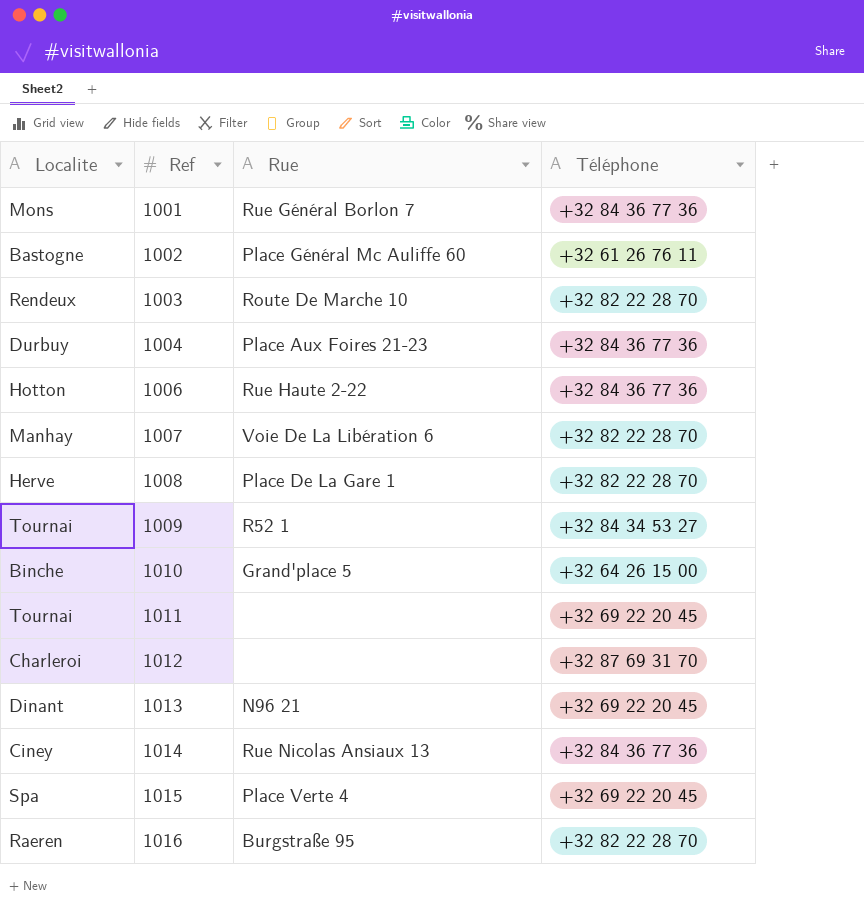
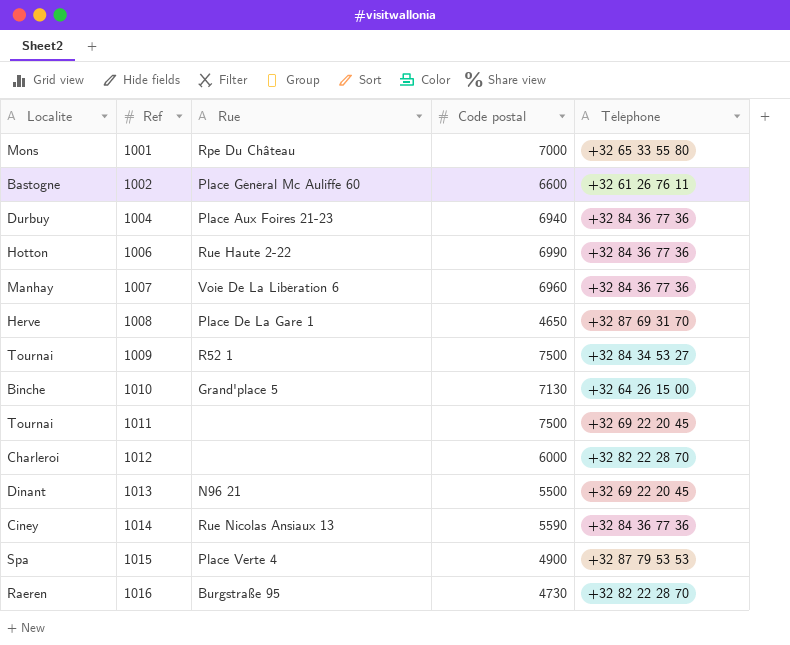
column Code postal | position: none -> 4
row 1003: Rendeux | Route De Marche 10 | +32 82 22 28 70 -> none
1001 | Rue: Rue Général Borlon 7 -> Rpe Du Château
1001 | Téléphone: +32 84 36 77 36 -> +32 65 33 55 80
1007 | Téléphone: +32 82 22 28 70 -> +32 84 36 77 36
1008 | Téléphone: +32 82 22 28 70 -> +32 87 69 31 70
1012 | Téléphone: +32 87 69 31 70 -> +32 82 22 28 70
1015 | Téléphone: +32 69 22 20 45 -> +32 87 79 53 53

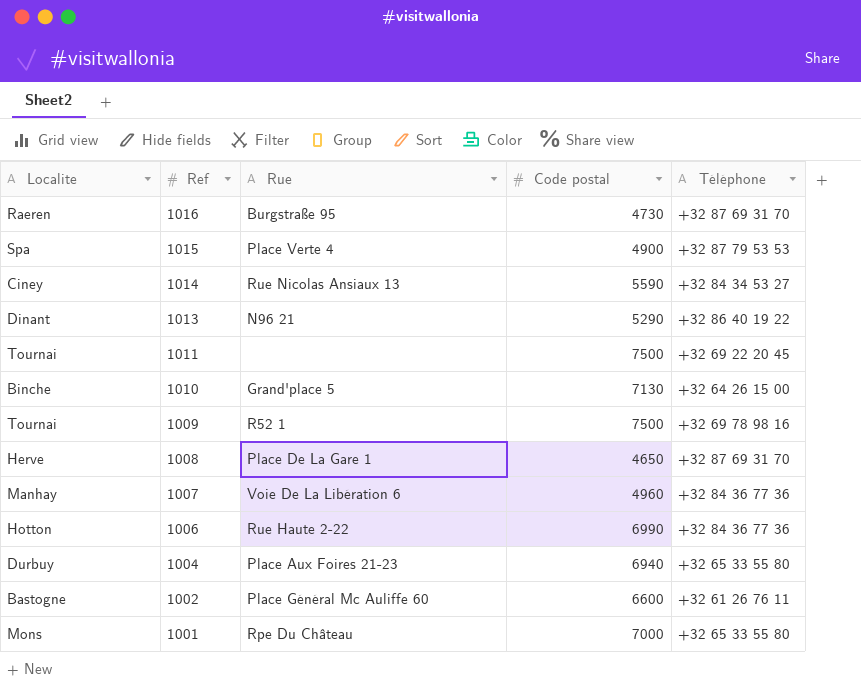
row order: Ref ascending -> Ref descending
row 1012: Charleroi | none | 6000 | +32 82 22 28 70 -> none
1016 | Téléphone: +32 82 22 28 70 -> +32 87 69 31 70
1014 | Téléphone: +32 84 36 77 36 -> +32 84 34 53 27
1013 | Code postal: 5500 -> 5290
1013 | Téléphone: +32 69 22 20 45 -> +32 86 40 19 22
1009 | Téléphone: +32 84 34 53 27 -> +32 69 78 98 16
1007 | Code postal: 6960 -> 4960
1004 | Téléphone: +32 84 36 77 36 -> +32 65 33 55 80

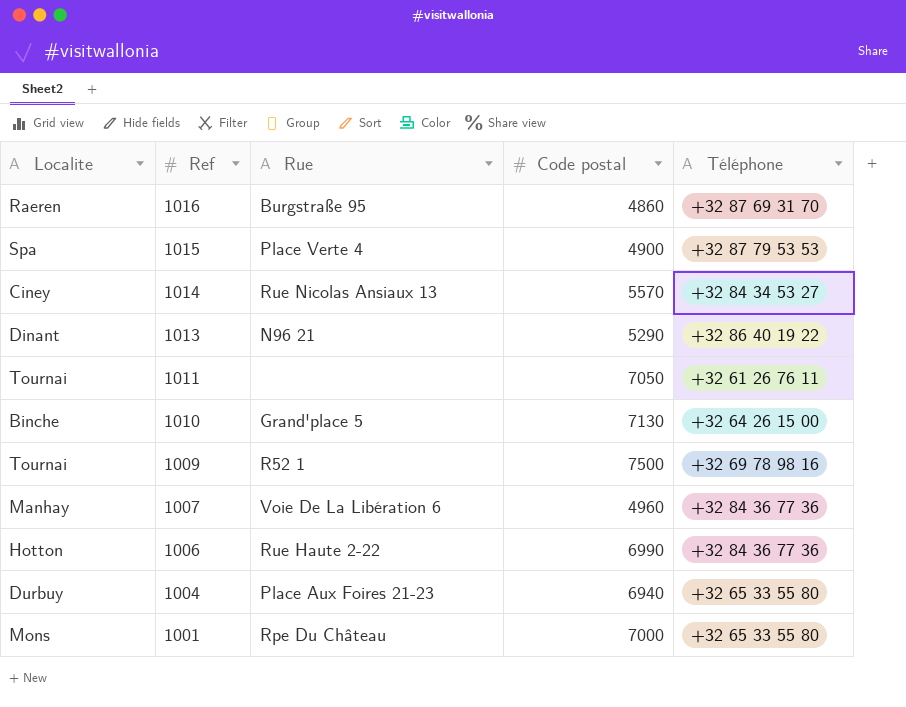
row 1008: Herve | Place De La Gare 1 | 4650 | +32 87 69 31 70 -> none
row 1002: Bastogne | Place Général Mc Auliffe 60 | 6600 | +32 61 26 76 11 -> none
1016 | Code postal: 4730 -> 4860
1014 | Code postal: 5590 -> 5570
1011 | Code postal: 7500 -> 7050
1011 | Téléphone: +32 69 22 20 45 -> +32 61 26 76 11

